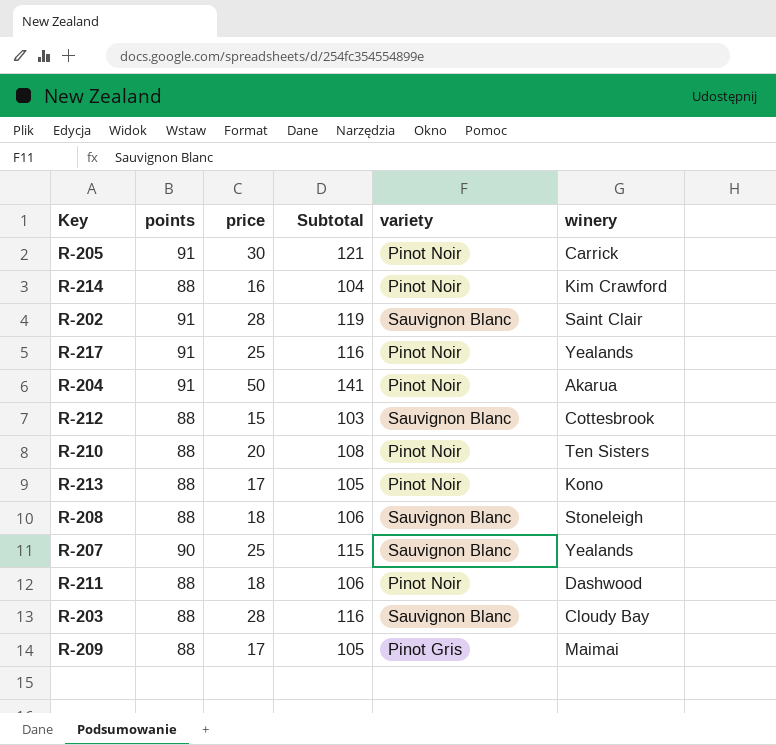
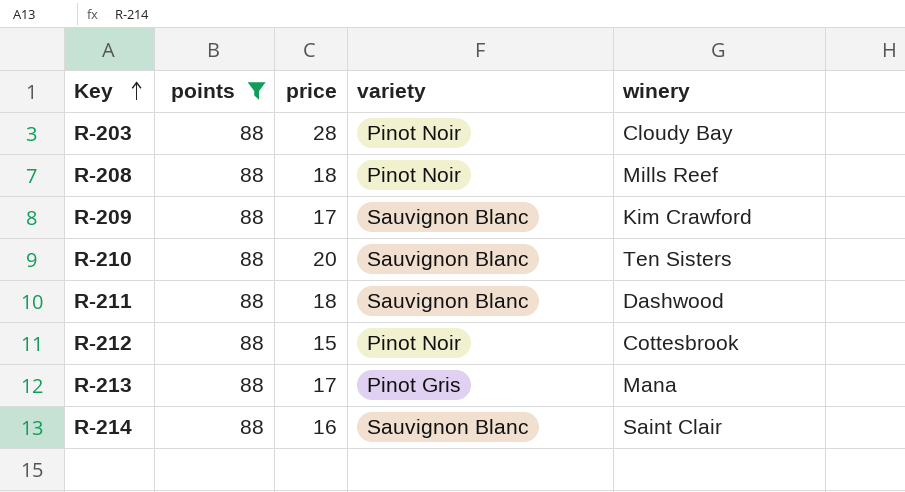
filter: none -> points = 88
row order: none -> Key ascending
column Subtotal | formula: [points] + [price] -> none
R-203 | variety: Sauvignon Blanc -> Pinot Noir
R-208 | variety: Sauvignon Blanc -> Pinot Noir
R-208 | winery: Stoneleigh -> Mills Reef
R-209 | variety: Pinot Gris -> Sauvignon Blanc
R-209 | winery: Maimai -> Kim Crawford
R-210 | variety: Pinot Noir -> Sauvignon Blanc
R-211 | variety: Pinot Noir -> Sauvignon Blanc
R-212 | variety: Sauvignon Blanc -> Pinot Noir
R-213 | variety: Pinot Noir -> Pinot Gris
R-213 | winery: Kono -> Mana
R-214 | variety: Pinot Noir -> Sauvignon Blanc
R-214 | winery: Kim Crawford -> Saint Clair

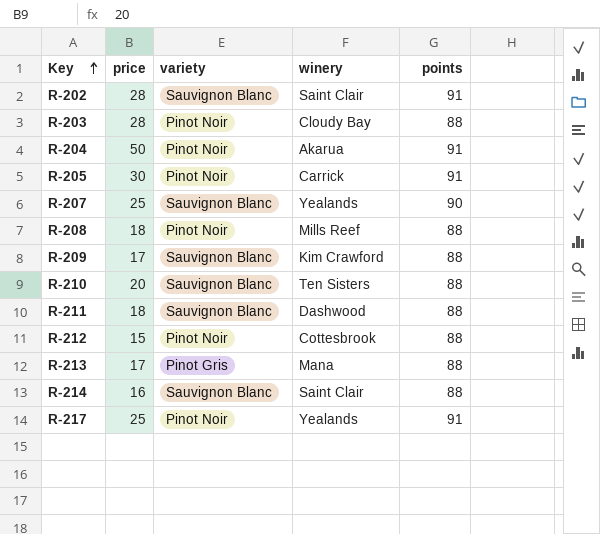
filter: points = 88 -> none
column points | position: 2 -> 5

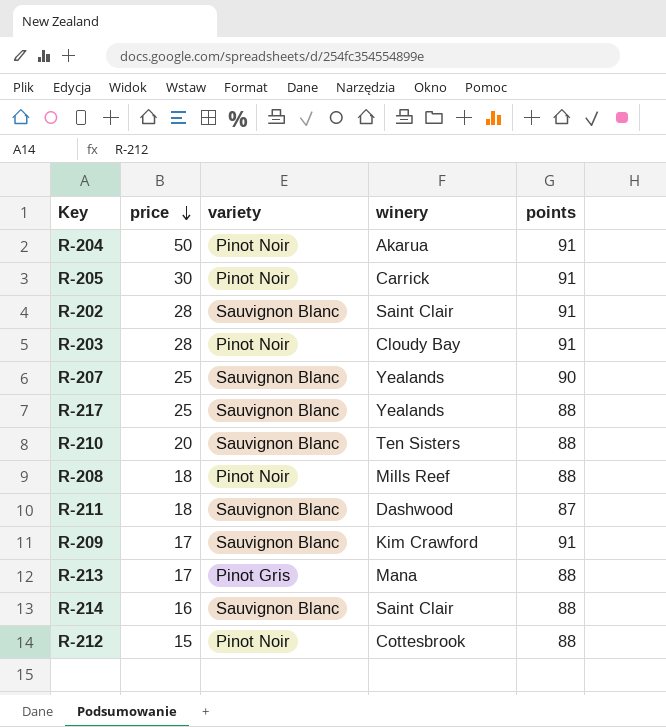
row order: Key ascending -> price descending
R-203 | points: 88 -> 91
R-217 | variety: Pinot Noir -> Sauvignon Blanc
R-217 | points: 91 -> 88
R-211 | points: 88 -> 87
R-209 | points: 88 -> 91

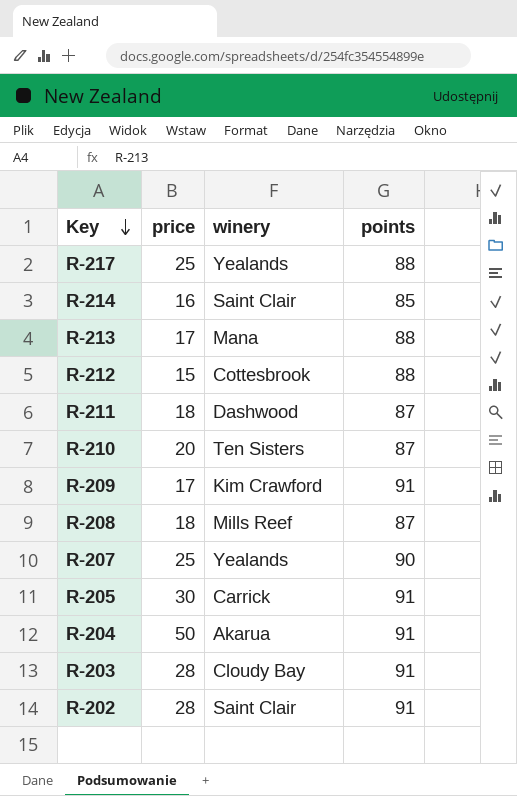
row order: price descending -> Key descending
column variety | position: 3 -> none
R-214 | points: 88 -> 85
R-210 | points: 88 -> 87
R-208 | points: 88 -> 87

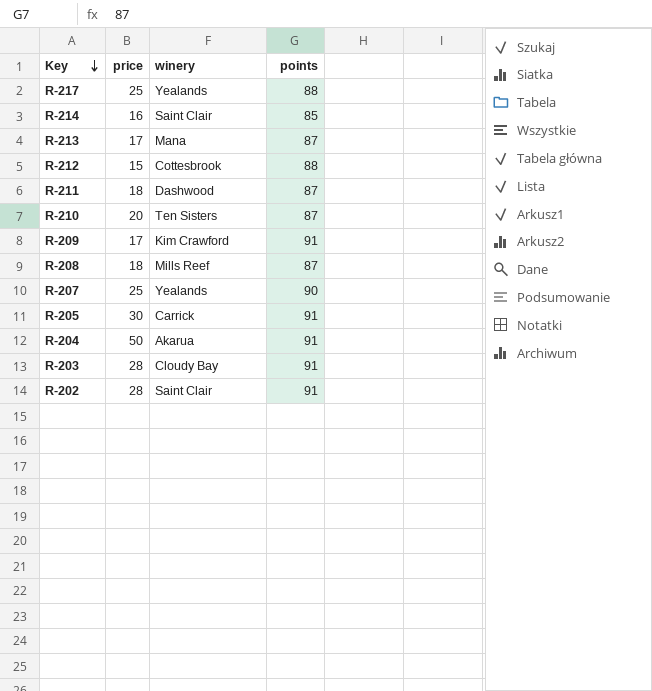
R-213 | points: 88 -> 87

